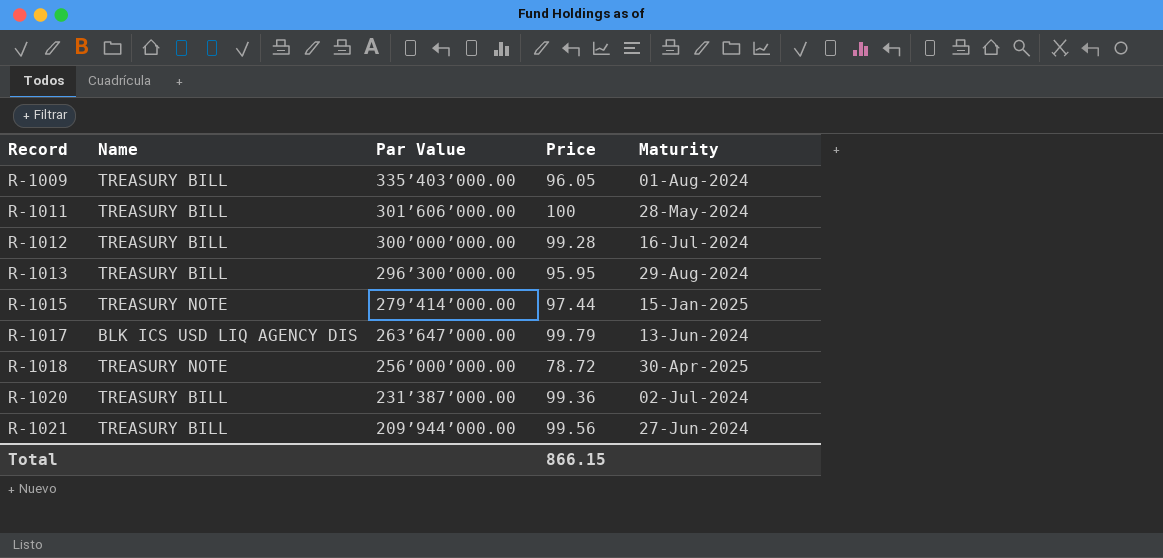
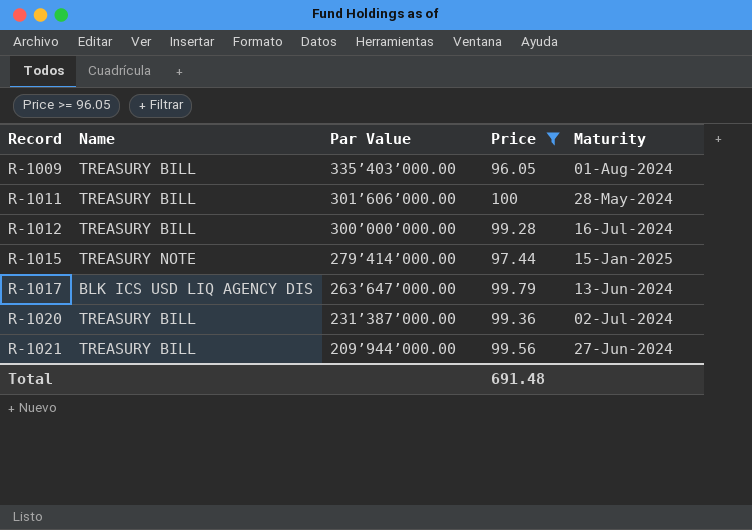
filter: none -> Price >= 96.05
Total | Price: 866.15 -> 691.48

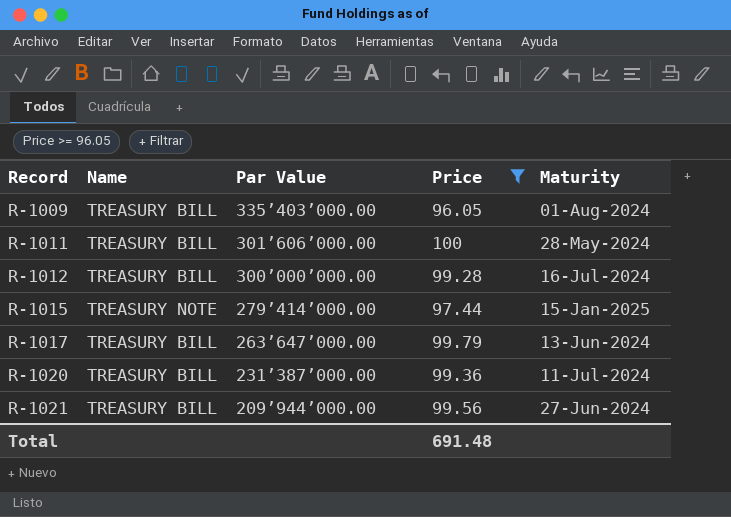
R-1017 | Name: BLK ICS USD LIQ AGENCY DIS -> TREASURY BILL
R-1020 | Maturity: 02-Jul-2024 -> 11-Jul-2024

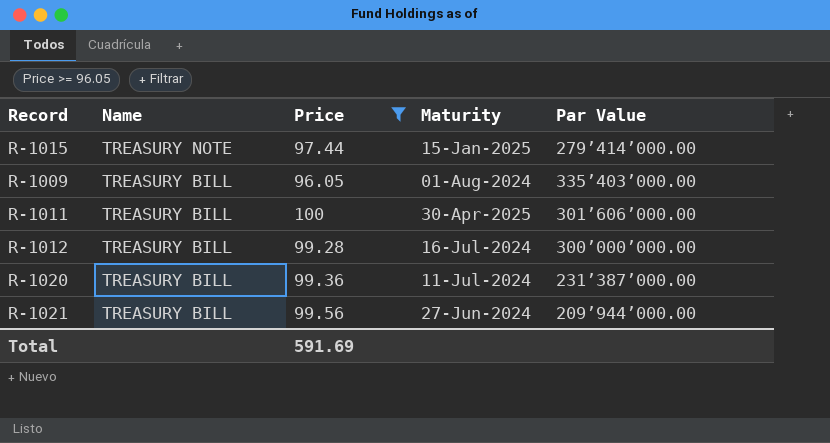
row order: Record ascending -> Name descending
column Par Value | position: 3 -> 5
row R-1017: TREASURY BILL | 263’647’000.00 | 99.79 | 13-Jun-2024 -> none
R-1011 | Maturity: 28-May-2024 -> 30-Apr-2025
Total | Price: 691.48 -> 591.69

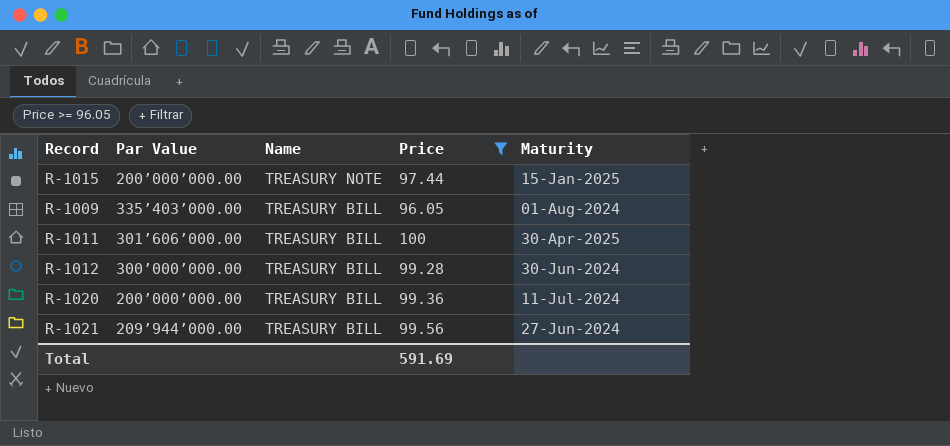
column Par Value | position: 5 -> 2
R-1015 | Par Value: 279’414’000.00 -> 200’000’000.00
R-1012 | Maturity: 16-Jul-2024 -> 30-Jun-2024
R-1020 | Par Value: 231’387’000.00 -> 200’000’000.00

